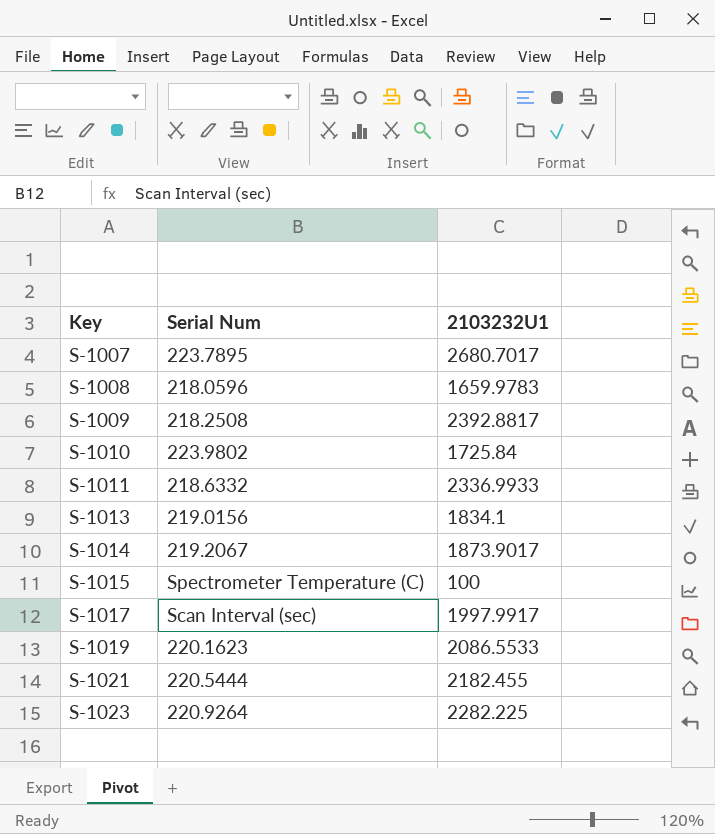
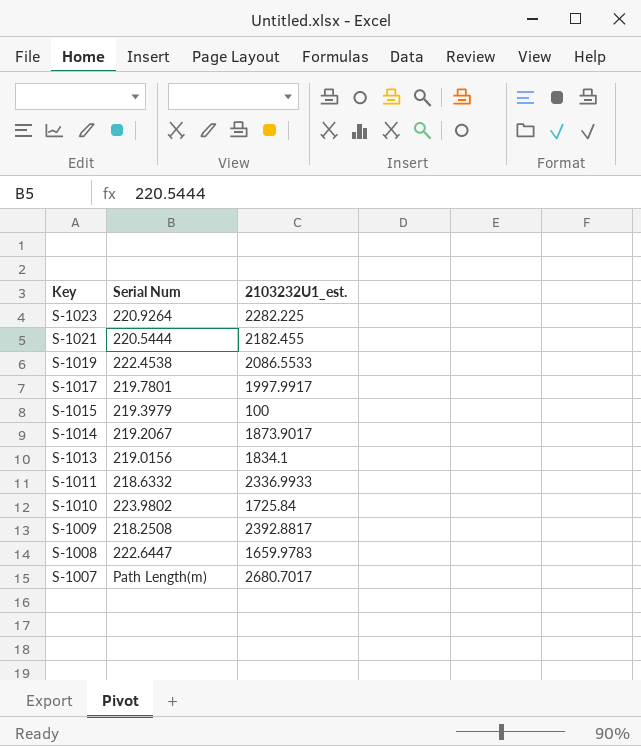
row order: Key ascending -> Key descending
column name: 2103232U1 -> 2103232U1_est.
S-1019 | Serial Num: 220.1623 -> 222.4538
S-1017 | Serial Num: Scan Interval (sec) -> 219.7801
S-1015 | Serial Num: Spectrometer Temperature (C) -> 219.3979
S-1008 | Serial Num: 218.0596 -> 222.6447
S-1007 | Serial Num: 223.7895 -> Path Length(m)

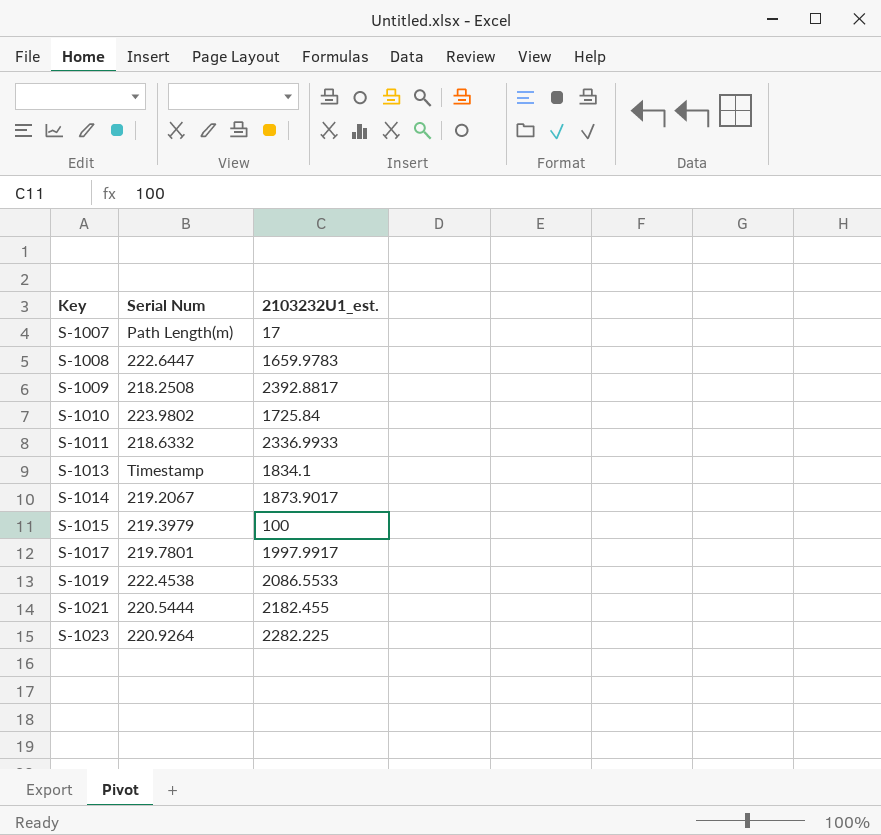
row order: Key descending -> Key ascending
S-1007 | 2103232U1_est.: 2680.7017 -> 17
S-1013 | Serial Num: 219.0156 -> Timestamp

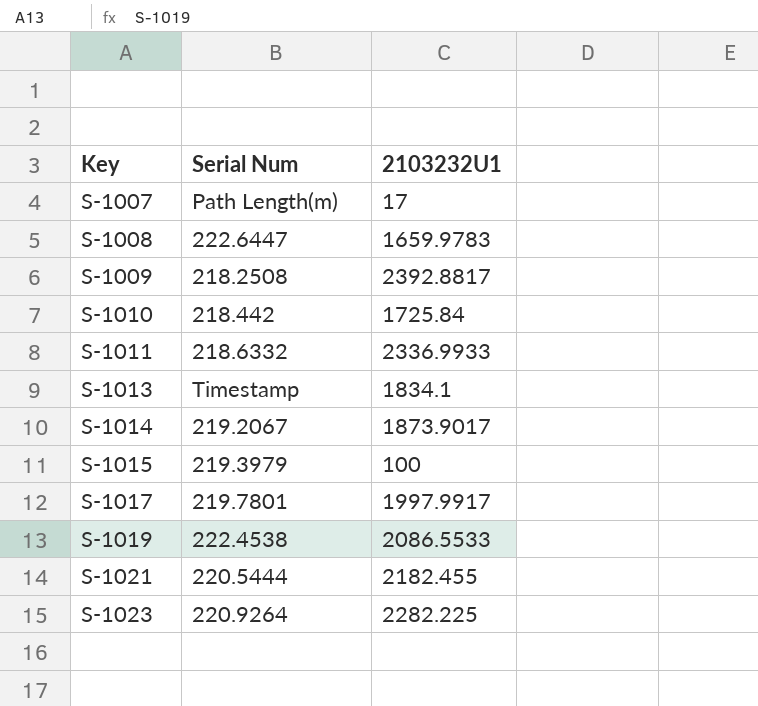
column name: 2103232U1_est. -> 2103232U1
S-1010 | Serial Num: 223.9802 -> 218.442

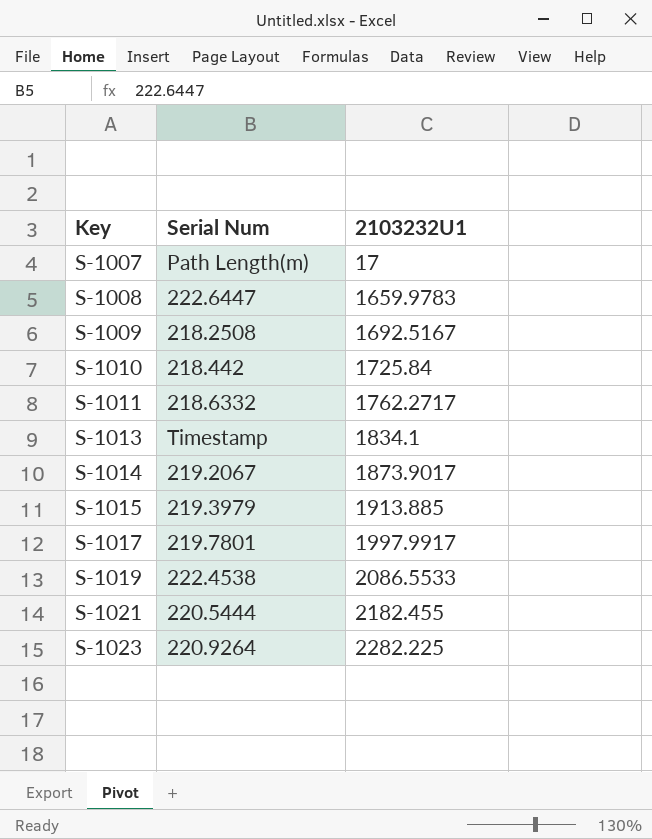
S-1009 | 2103232U1: 2392.8817 -> 1692.5167
S-1011 | 2103232U1: 2336.9933 -> 1762.2717
S-1015 | 2103232U1: 100 -> 1913.885

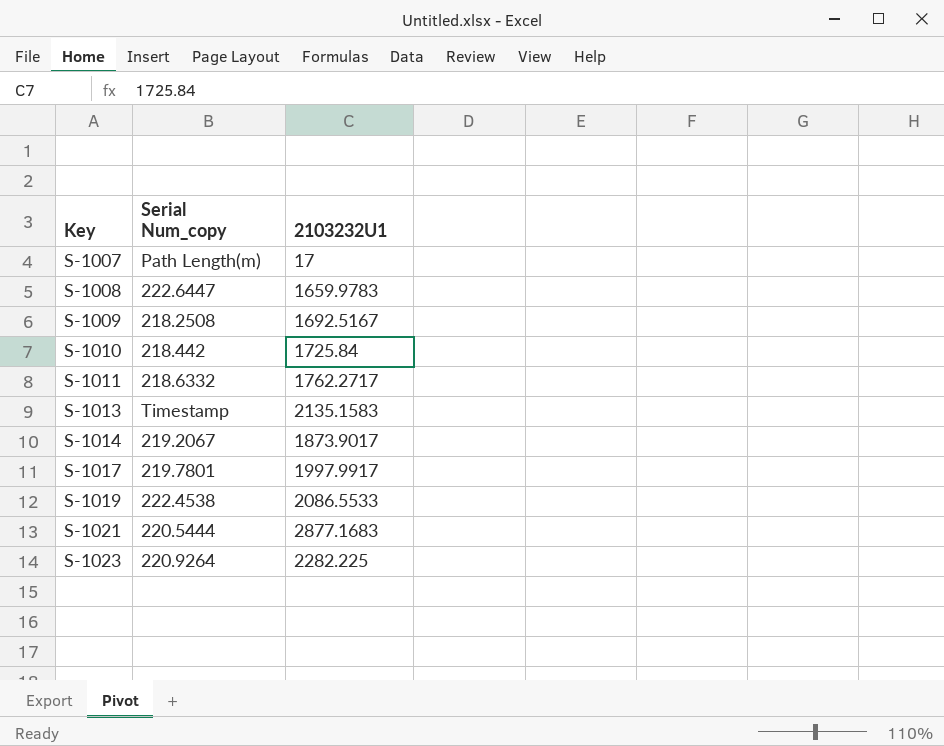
column name: Serial Num -> Serial Num_copy
row S-1015: 219.3979 | 1913.885 -> none
S-1013 | 2103232U1: 1834.1 -> 2135.1583
S-1021 | 2103232U1: 2182.455 -> 2877.1683

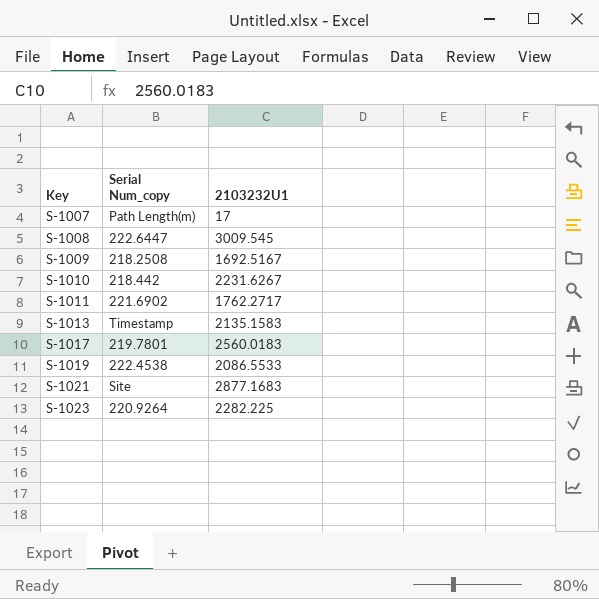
row S-1014: 219.2067 | 1873.9017 -> none
S-1008 | 2103232U1: 1659.9783 -> 3009.545
S-1010 | 2103232U1: 1725.84 -> 2231.6267
S-1011 | Serial Num_copy: 218.6332 -> 221.6902
S-1017 | 2103232U1: 1997.9917 -> 2560.0183
S-1021 | Serial Num_copy: 220.5444 -> Site

